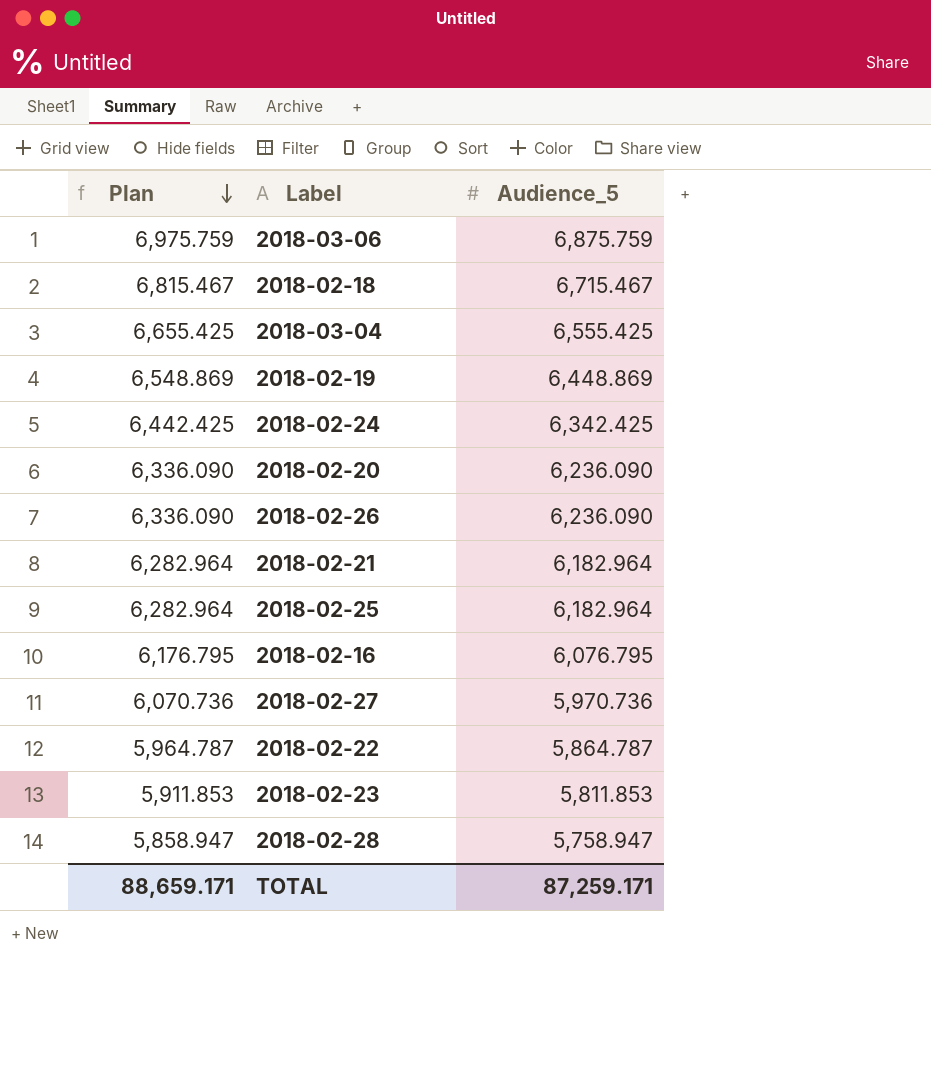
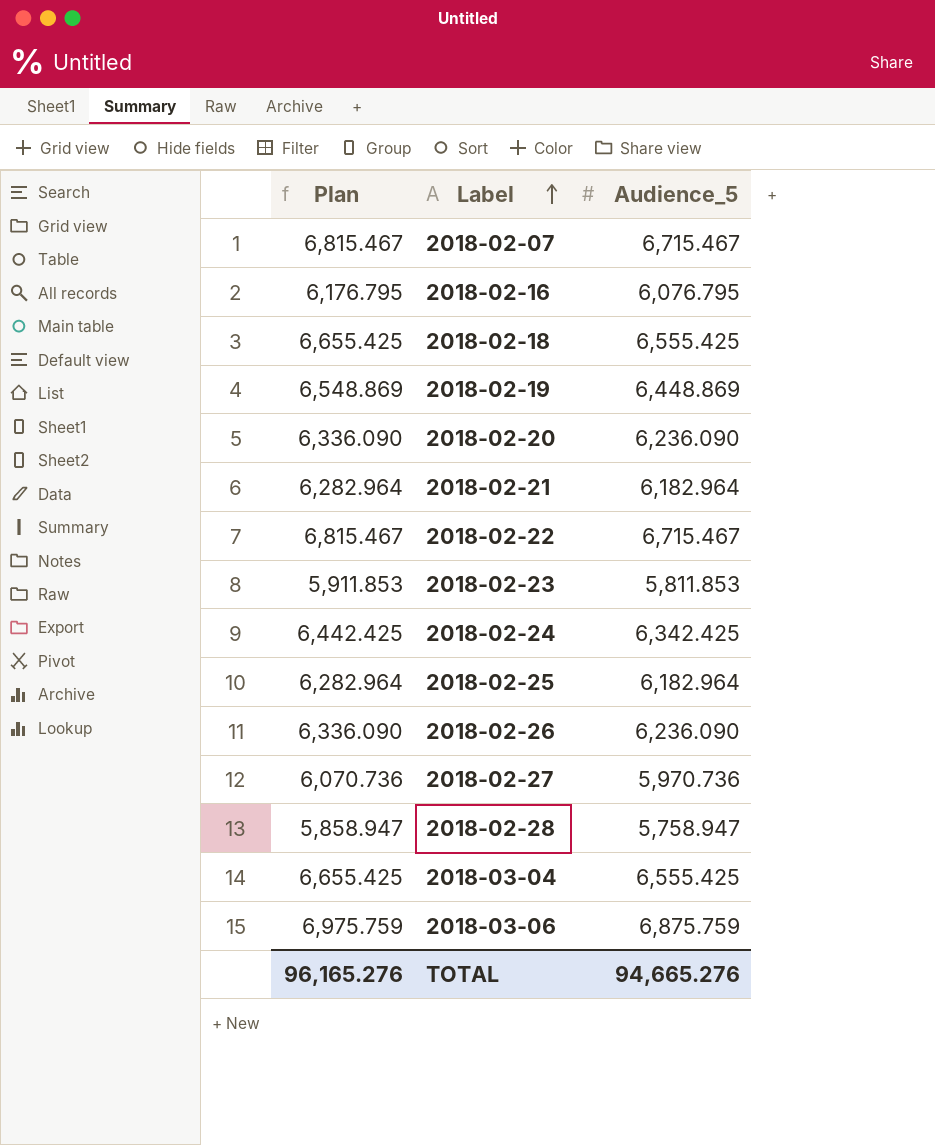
row order: Plan descending -> Label ascending
row 2018-02-07: none -> 6,815.467 | 6,715.467
2018-02-18 | Plan: 6,815.467 -> 6,655.425
2018-02-18 | Audience_5: 6,715.467 -> 6,555.425
2018-02-22 | Plan: 5,964.787 -> 6,815.467
2018-02-22 | Audience_5: 5,864.787 -> 6,715.467
TOTAL | Plan: 88,659.171 -> 96,165.276
TOTAL | Audience_5: 87,259.171 -> 94,665.276

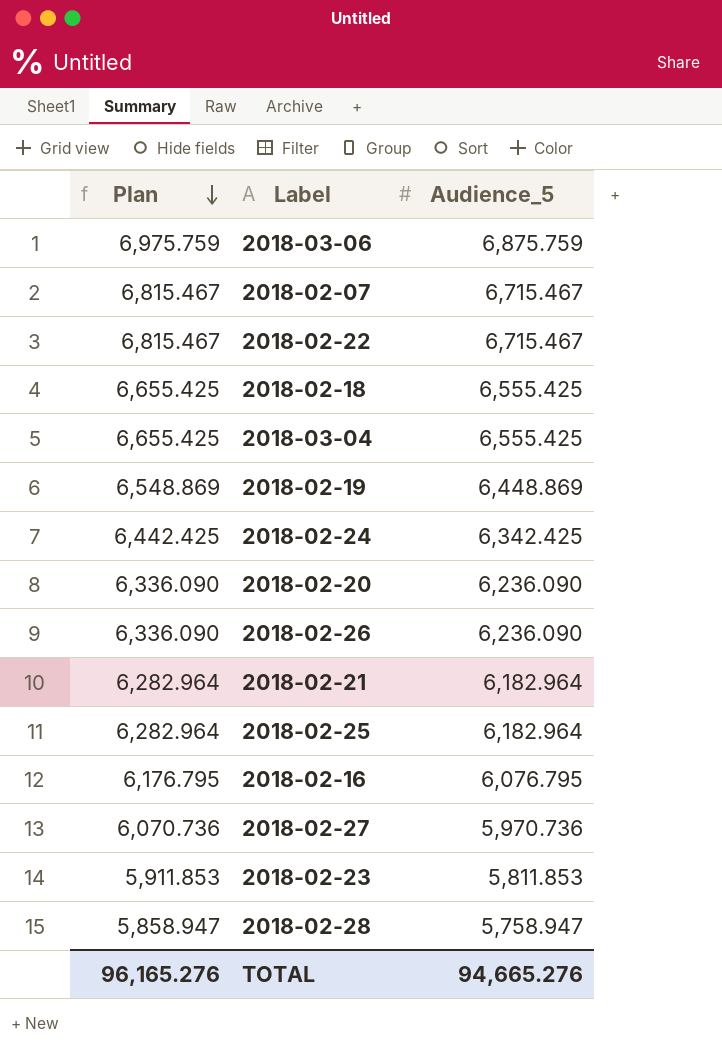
row order: Label ascending -> Plan descending

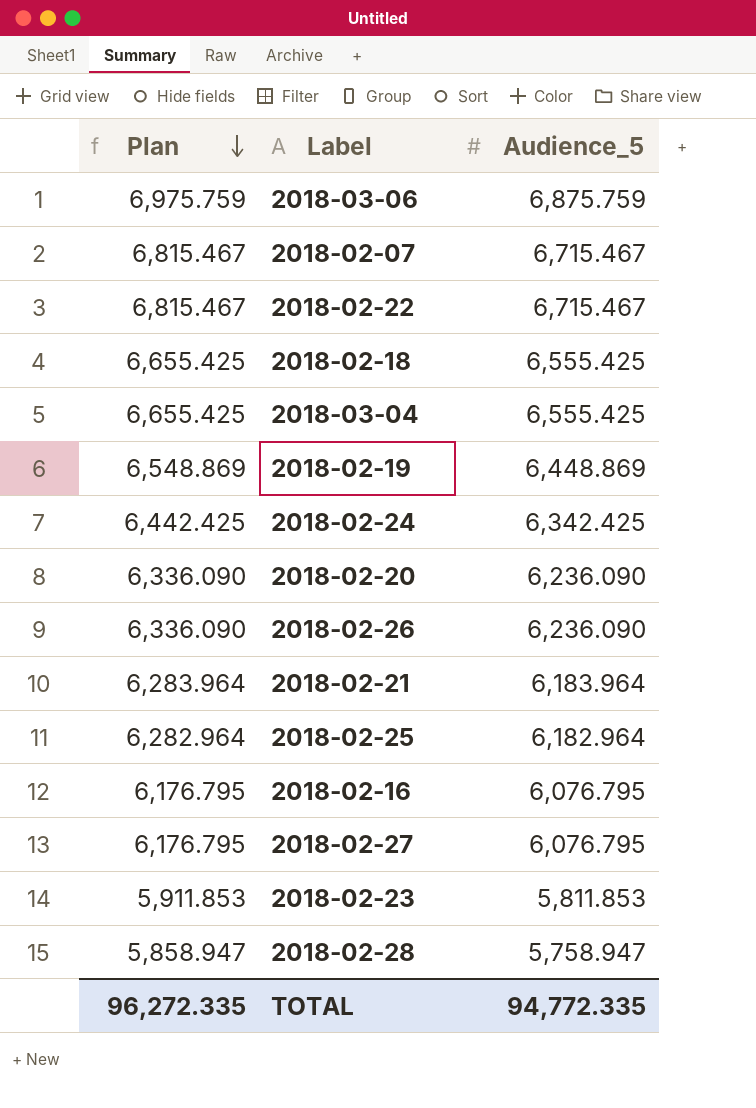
2018-02-21 | Plan: 6,282.964 -> 6,283.964
2018-02-21 | Audience_5: 6,182.964 -> 6,183.964
2018-02-27 | Plan: 6,070.736 -> 6,176.795
2018-02-27 | Audience_5: 5,970.736 -> 6,076.795
TOTAL | Plan: 96,165.276 -> 96,272.335
TOTAL | Audience_5: 94,665.276 -> 94,772.335

